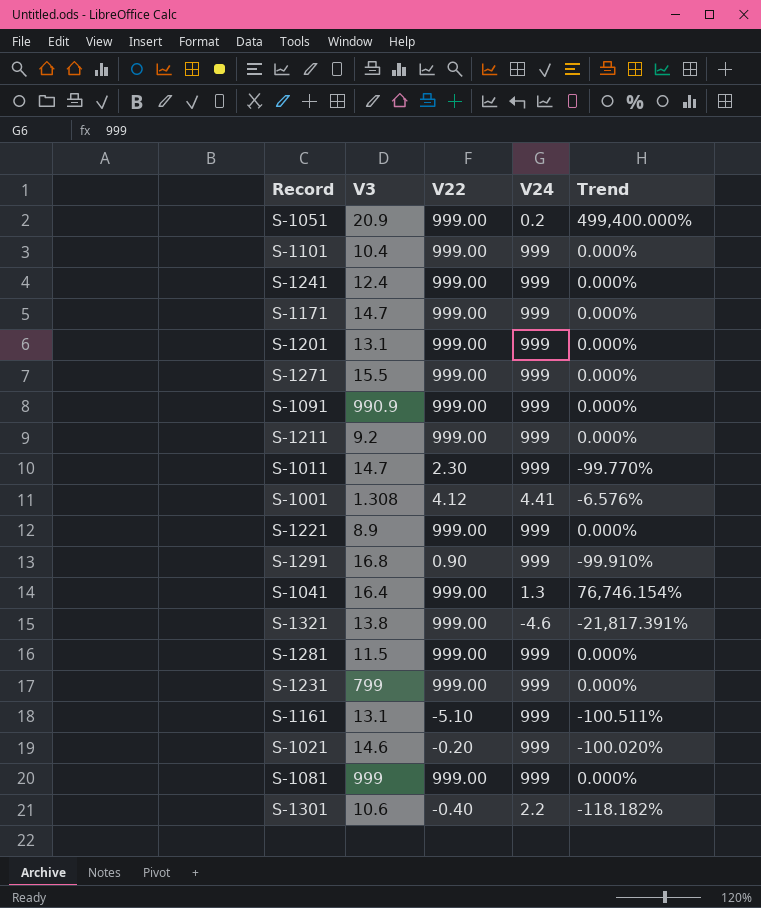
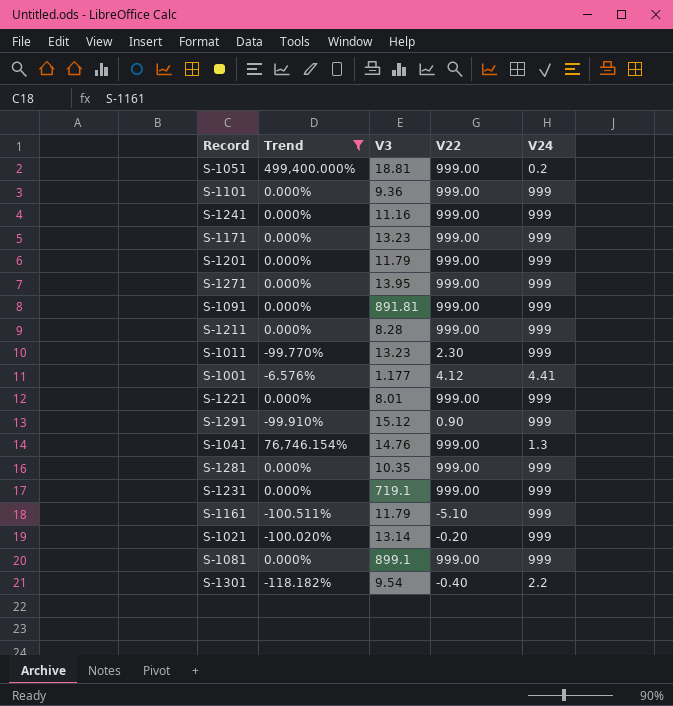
filter: none -> Trend != -21,817.391%
column Trend | position: 5 -> 2
S-1051 | V3: 20.9 -> 18.81
S-1101 | V3: 10.4 -> 9.36
S-1241 | V3: 12.4 -> 11.16
S-1171 | V3: 14.7 -> 13.23
S-1201 | V3: 13.1 -> 11.79
S-1271 | V3: 15.5 -> 13.95
S-1091 | V3: 990.9 -> 891.81
S-1211 | V3: 9.2 -> 8.28
S-1011 | V3: 14.7 -> 13.23
S-1001 | V3: 1.308 -> 1.177
S-1221 | V3: 8.9 -> 8.01
S-1291 | V3: 16.8 -> 15.12
S-1041 | V3: 16.4 -> 14.76
S-1281 | V3: 11.5 -> 10.35
S-1231 | V3: 799 -> 719.1
S-1161 | V3: 13.1 -> 11.79
S-1021 | V3: 14.6 -> 13.14
S-1081 | V3: 999 -> 899.1
S-1301 | V3: 10.6 -> 9.54

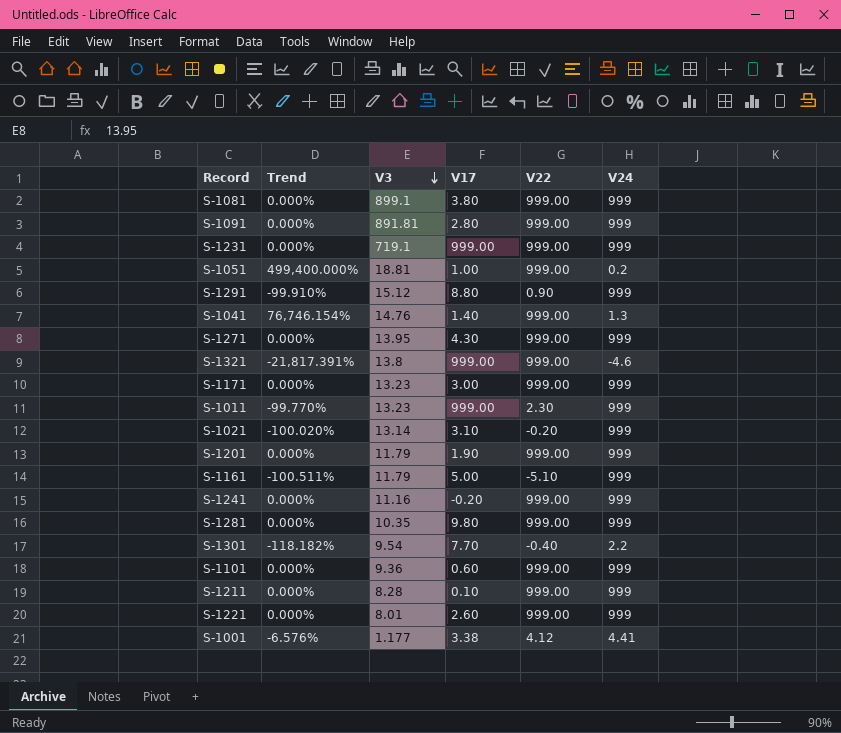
filter: Trend != -21,817.391% -> none
row order: none -> V3 descending
column V17 | position: none -> 4

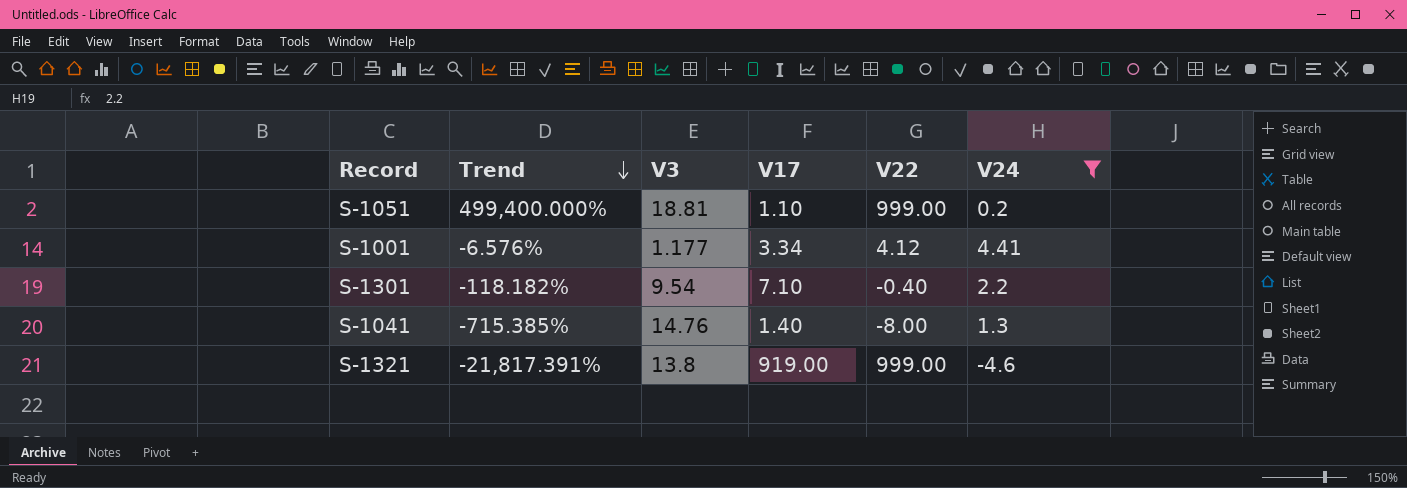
filter: none -> V24 != 999
row order: V3 descending -> Trend descending
S-1051 | V17: 1.00 -> 1.10
S-1001 | V17: 3.38 -> 3.34
S-1301 | V17: 7.70 -> 7.10
S-1041 | Trend: 76,746.154% -> -715.385%
S-1041 | V22: 999.00 -> -8.00
S-1321 | V17: 999.00 -> 919.00

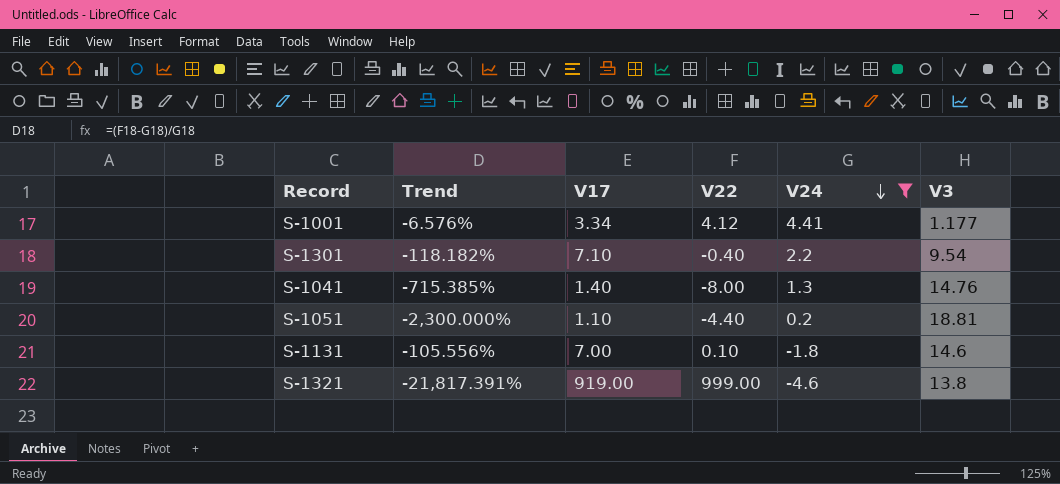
row order: Trend descending -> V24 descending
column V3 | position: 3 -> 6
S-1051 | Trend: 499,400.000% -> -2,300.000%
S-1051 | V22: 999.00 -> -4.40
row S-1131: none -> -105.556% | 7.00 | 0.10 | -1.8 | 14.6

